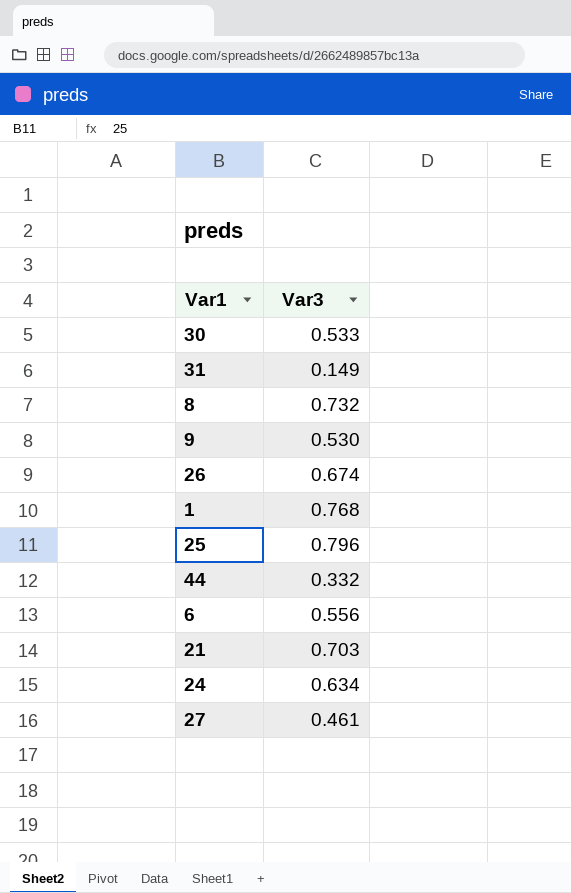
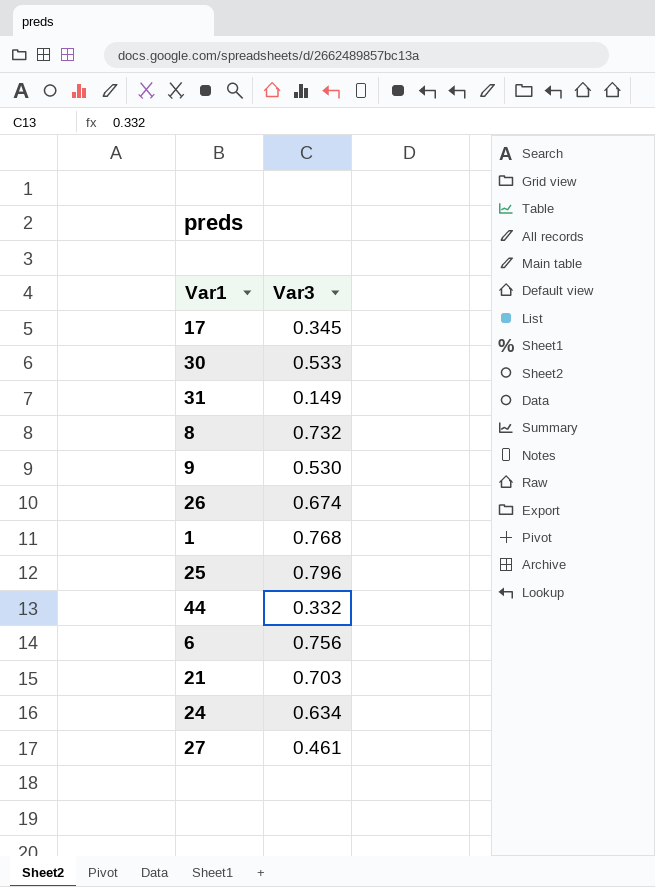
row 17: none -> 0.345
6 | Var3: 0.556 -> 0.756

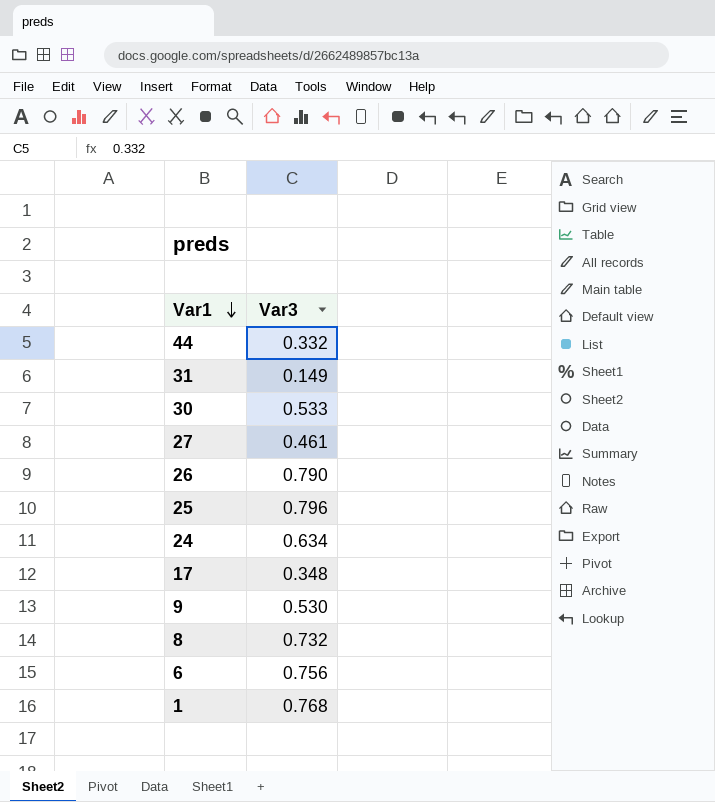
row order: none -> Var1 descending
row 21: 0.703 -> none
26 | Var3: 0.674 -> 0.790
17 | Var3: 0.345 -> 0.348

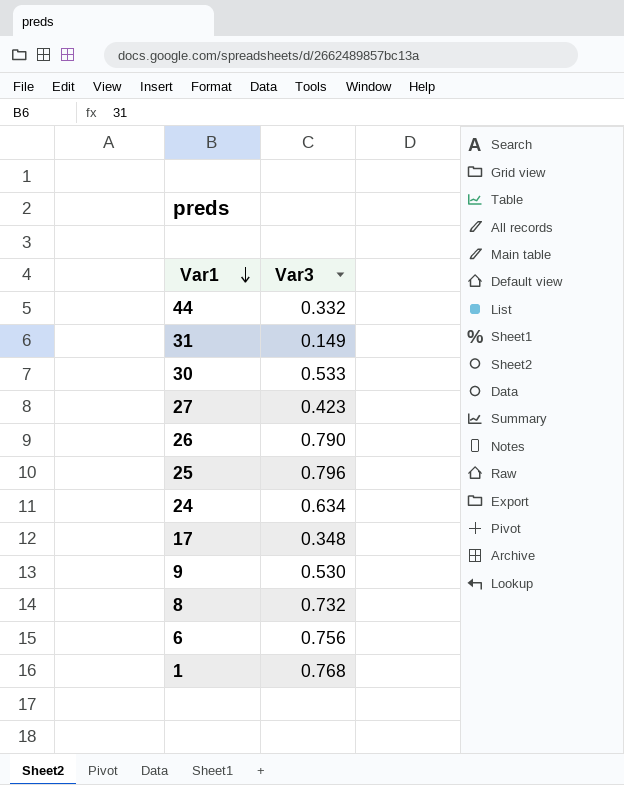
27 | Var3: 0.461 -> 0.423

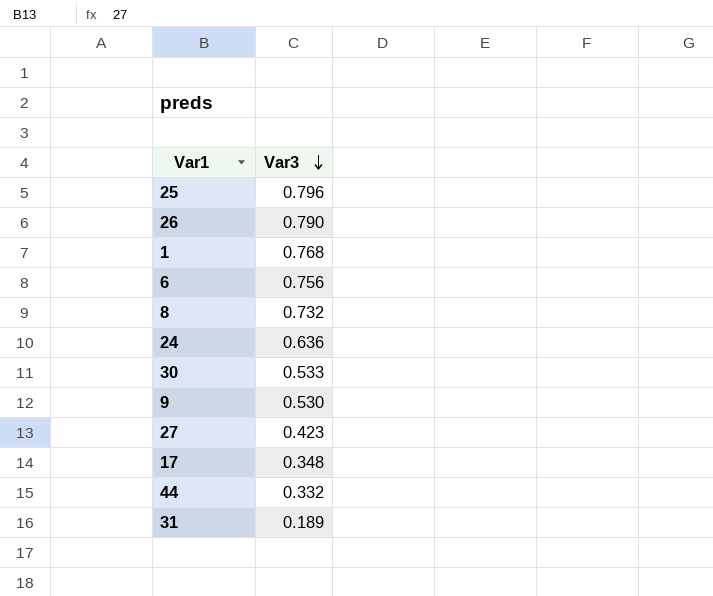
row order: Var1 descending -> Var3 descending
24 | Var3: 0.634 -> 0.636
31 | Var3: 0.149 -> 0.189

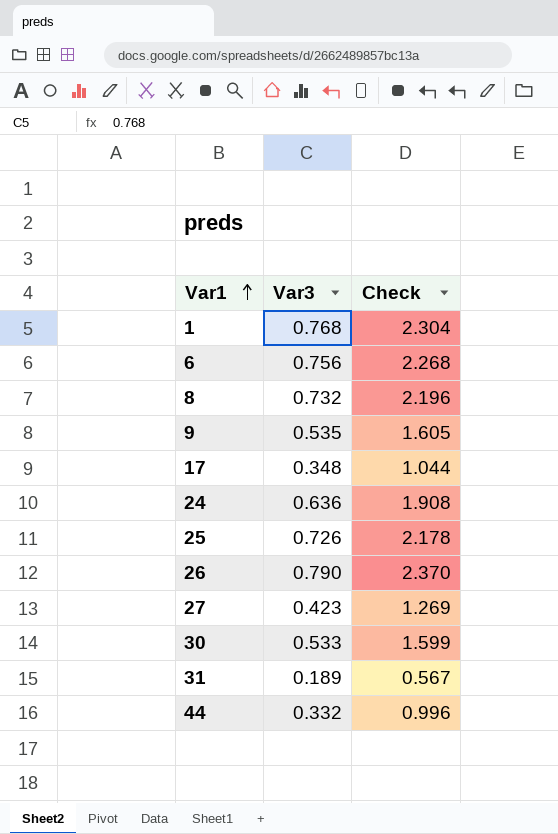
row order: Var3 descending -> Var1 ascending
column Check | formula: none -> [Var3] * 3
9 | Var3: 0.530 -> 0.535
25 | Var3: 0.796 -> 0.726

